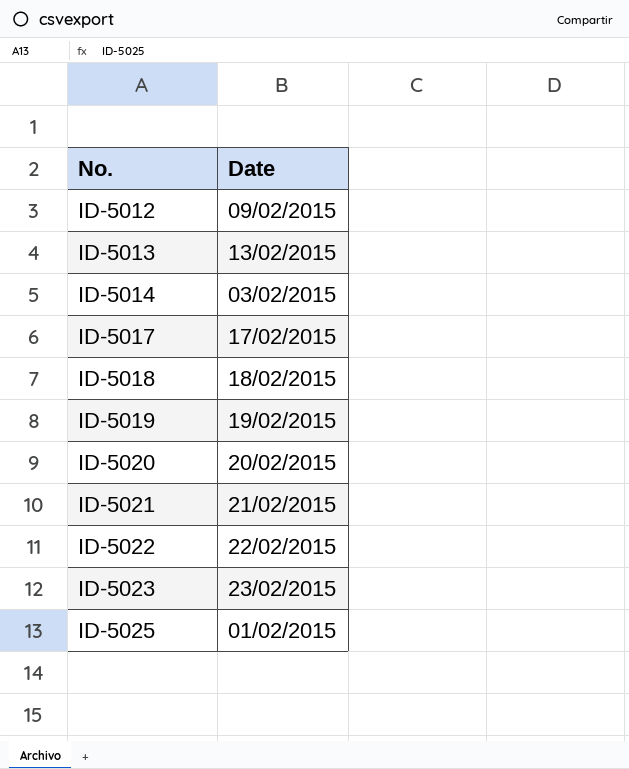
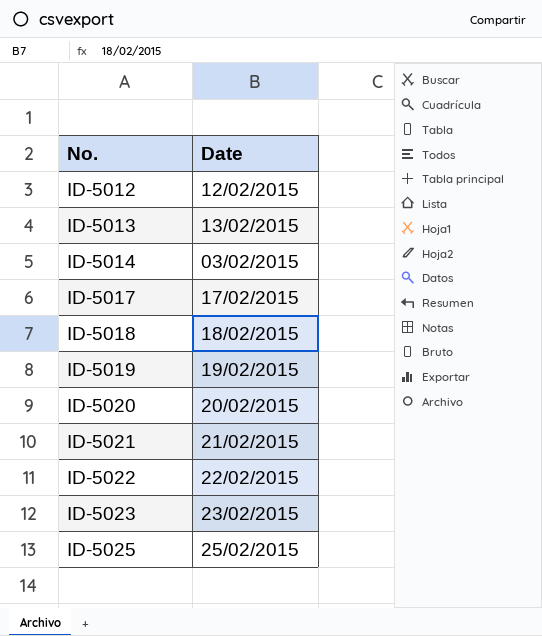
ID-5012 | Date: 09/02/2015 -> 12/02/2015
ID-5025 | Date: 01/02/2015 -> 25/02/2015

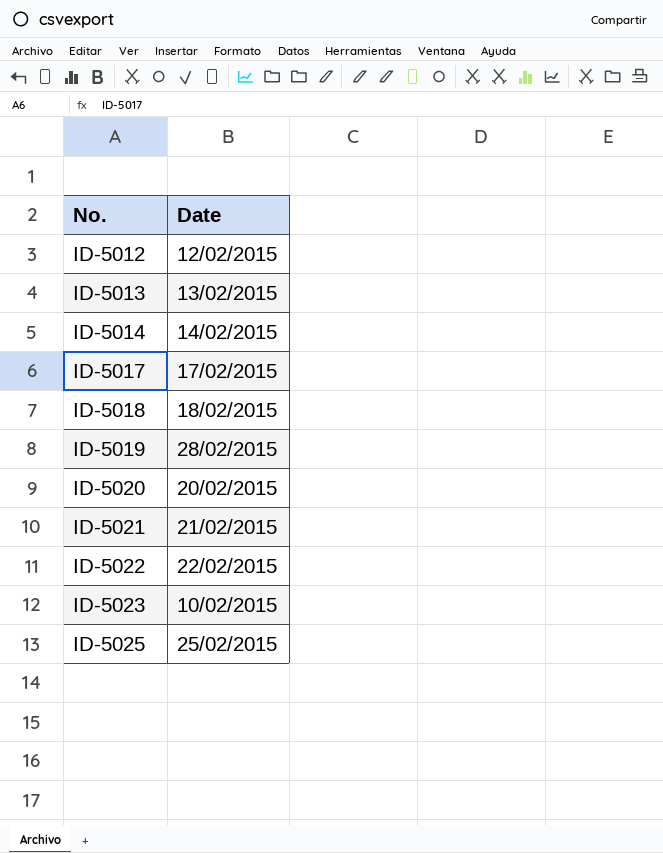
ID-5014 | Date: 03/02/2015 -> 14/02/2015
ID-5019 | Date: 19/02/2015 -> 28/02/2015
ID-5023 | Date: 23/02/2015 -> 10/02/2015

